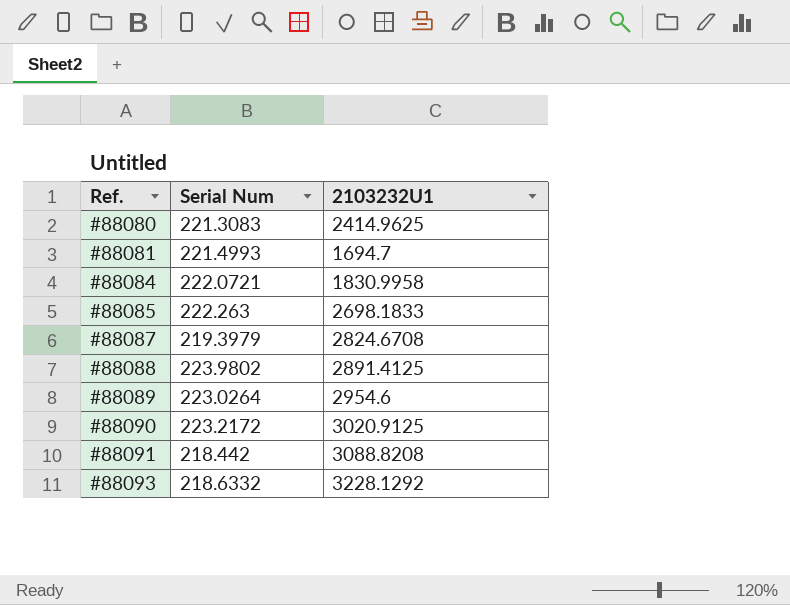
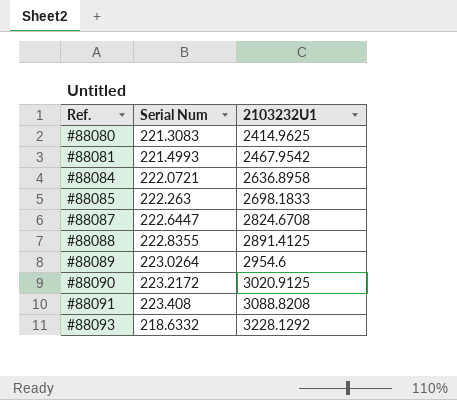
#88081 | 2103232U1: 1694.7 -> 2467.9542
#88084 | 2103232U1: 1830.9958 -> 2636.8958
#88087 | Serial Num: 219.3979 -> 222.6447
#88088 | Serial Num: 223.9802 -> 222.8355
#88091 | Serial Num: 218.442 -> 223.408

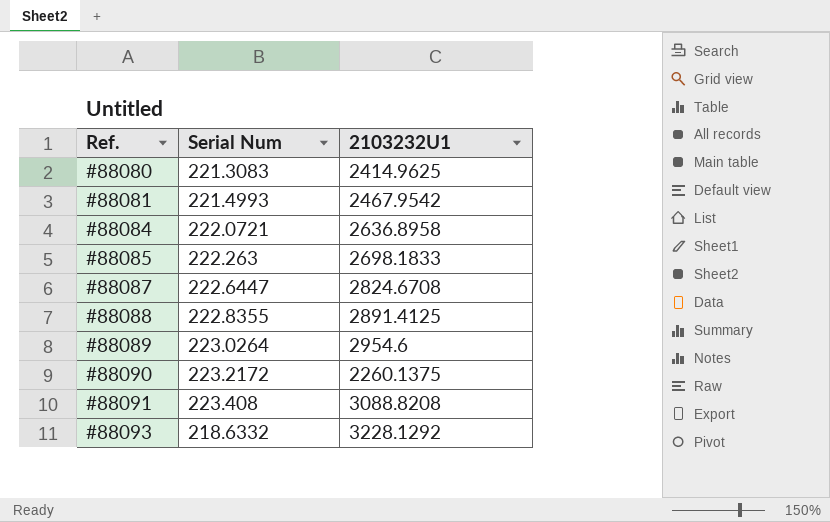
#88090 | 2103232U1: 3020.9125 -> 2260.1375

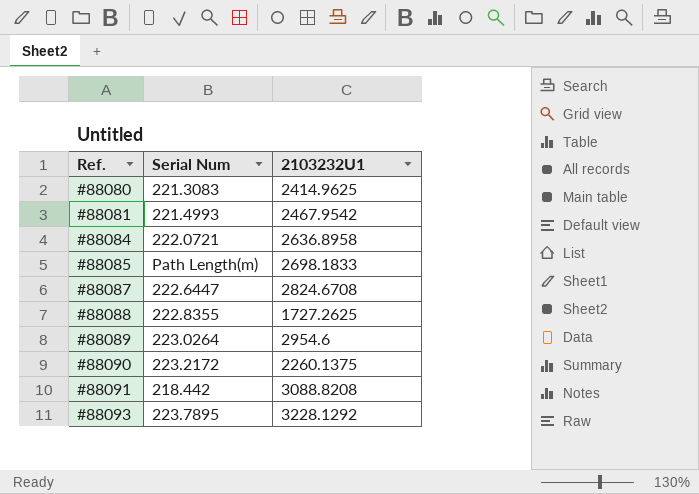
#88085 | Serial Num: 222.263 -> Path Length(m)
#88088 | 2103232U1: 2891.4125 -> 1727.2625
#88091 | Serial Num: 223.408 -> 218.442
#88093 | Serial Num: 218.6332 -> 223.7895

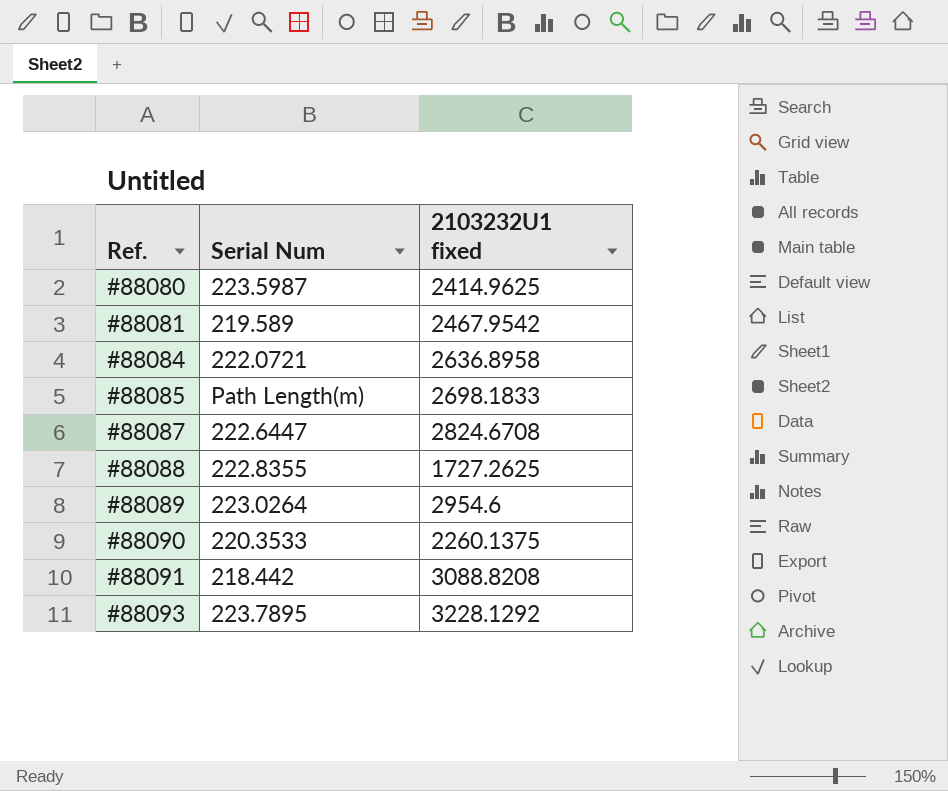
column name: 2103232U1 -> 2103232U1 fixed
#88080 | Serial Num: 221.3083 -> 223.5987
#88081 | Serial Num: 221.4993 -> 219.589
#88090 | Serial Num: 223.2172 -> 220.3533

